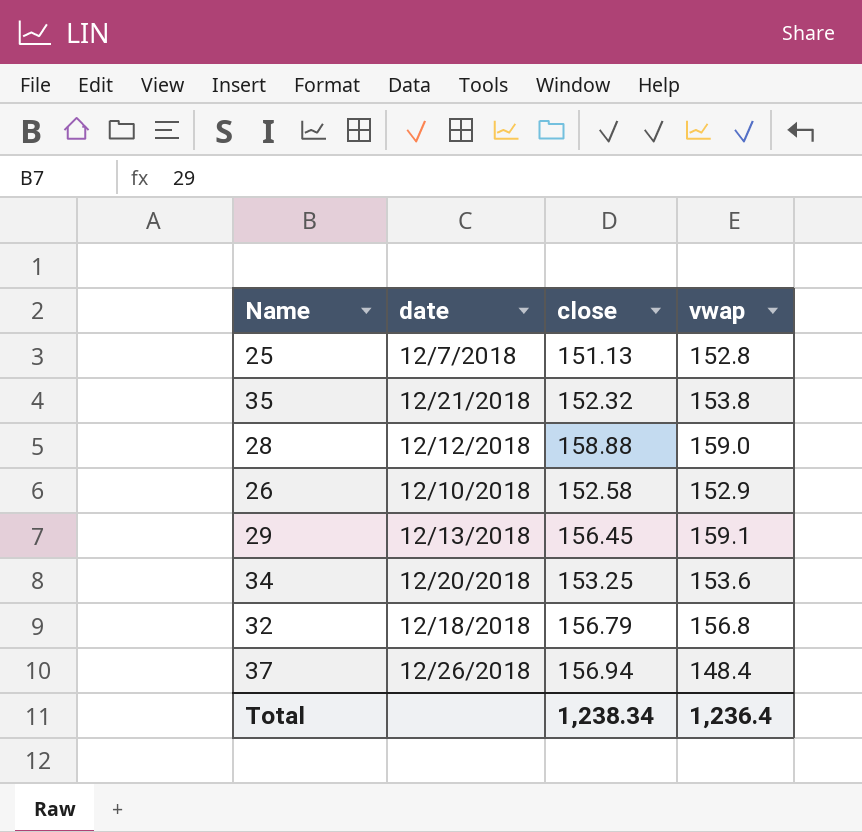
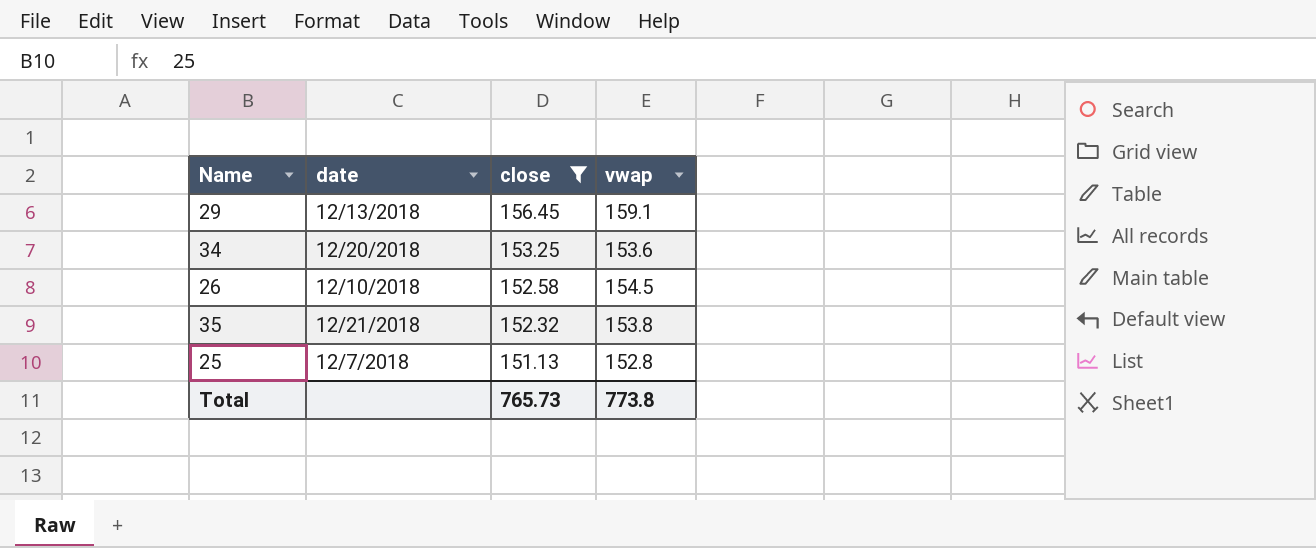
filter: none -> close <= 156.45
row order: none -> close descending
26 | vwap: 152.9 -> 154.5
Total | close: 1,238.34 -> 765.73
Total | vwap: 1,236.4 -> 773.8

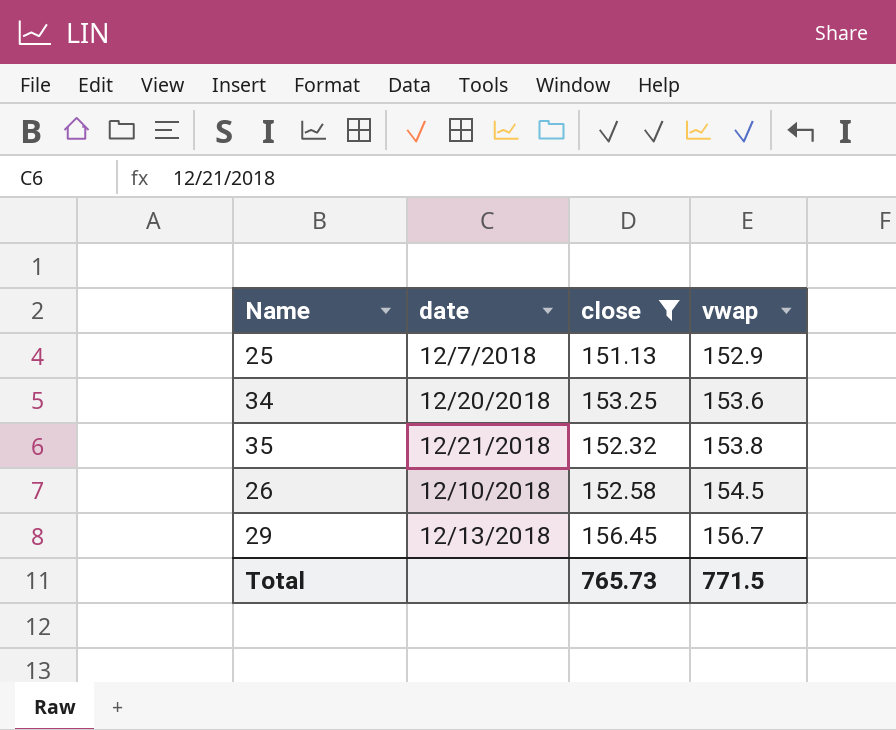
row order: close descending -> vwap ascending
25 | vwap: 152.8 -> 152.9
29 | vwap: 159.1 -> 156.7
Total | vwap: 773.8 -> 771.5

